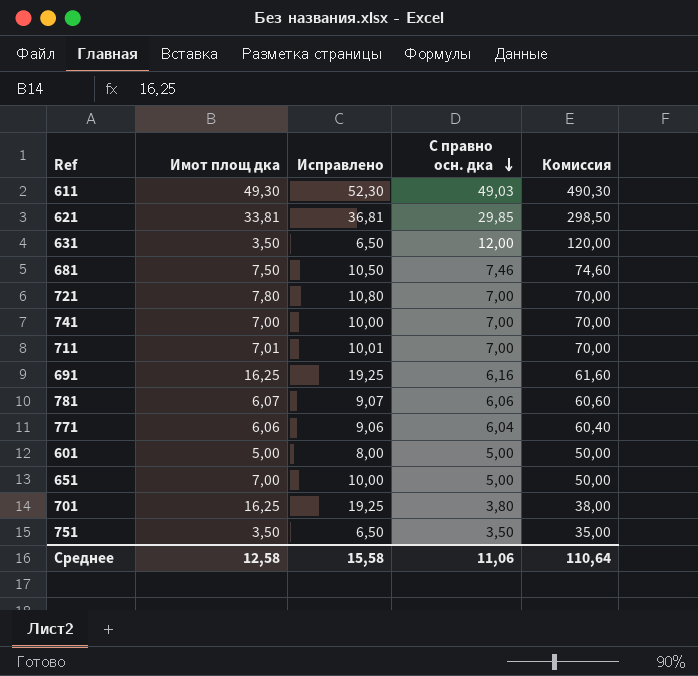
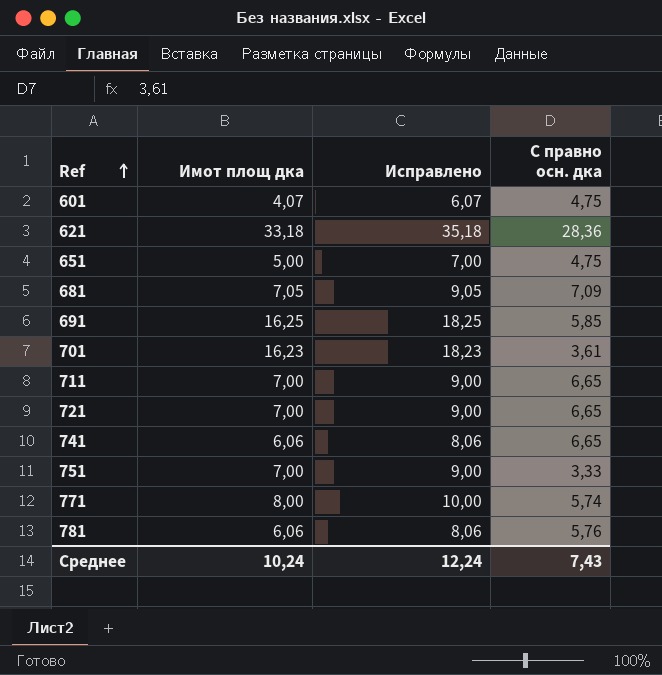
row order: С правно осн. дка descending -> Ref ascending
column Комиссия | formula: [С правно осн. дка] * 10 -> none
column Исправлено | formula: [Имот площ дка] + 3 -> [Имот площ дка] + 2
row 611: 49,30 | 52,30 | 49,03 | 490,30 -> none
row 631: 3,50 | 6,50 | 12,00 | 120,00 -> none
601 | Имот площ дка: 5,00 -> 4,07
601 | С правно осн. дка: 5,00 -> 4,75
621 | Имот площ дка: 33,81 -> 33,18
621 | С правно осн. дка: 29,85 -> 28,36
651 | Имот площ дка: 7,00 -> 5,00
651 | С правно осн. дка: 5,00 -> 4,75
681 | Имот площ дка: 7,50 -> 7,05
681 | С правно осн. дка: 7,46 -> 7,09
691 | С правно осн. дка: 6,16 -> 5,85
701 | Имот площ дка: 16,25 -> 16,23
701 | С правно осн. дка: 3,80 -> 3,61
711 | Имот площ дка: 7,01 -> 7,00
711 | С правно осн. дка: 7,00 -> 6,65
721 | Имот площ дка: 7,80 -> 7,00
721 | С правно осн. дка: 7,00 -> 6,65
741 | Имот площ дка: 7,00 -> 6,06
741 | С правно осн. дка: 7,00 -> 6,65
751 | Имот площ дка: 3,50 -> 7,00
751 | С правно осн. дка: 3,50 -> 3,33
771 | Имот площ дка: 6,06 -> 8,00
771 | С правно осн. дка: 6,04 -> 5,74
781 | Имот площ дка: 6,07 -> 6,06
781 | С правно осн. дка: 6,06 -> 5,76
Среднее | Имот площ дка: 12,58 -> 10,24
Среднее | Исправлено: 15,58 -> 12,24
Среднее | С правно осн. дка: 11,06 -> 7,43

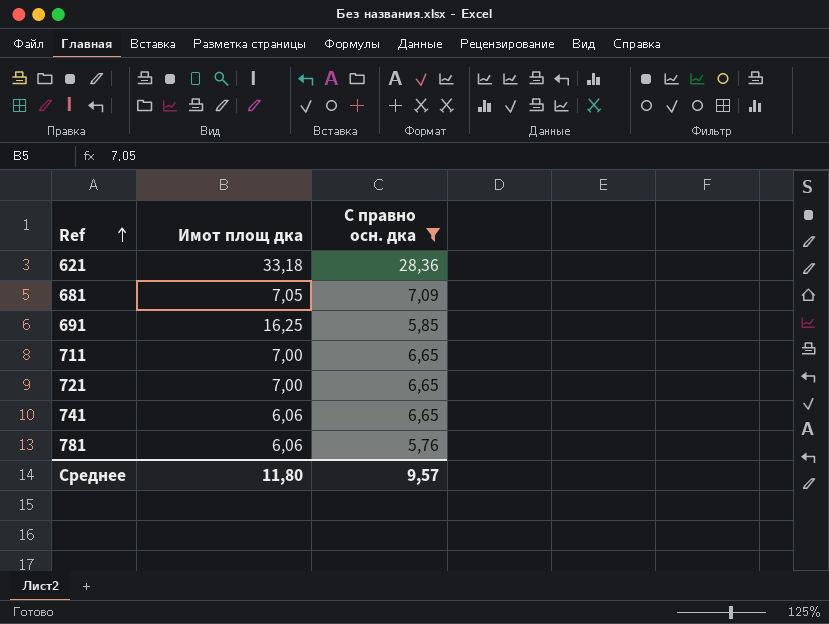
filter: none -> С правно осн. дка >= 5,76
column Исправлено | formula: [Имот площ дка] + 2 -> none
Среднее | Имот площ дка: 10,24 -> 11,80
Среднее | С правно осн. дка: 7,43 -> 9,57

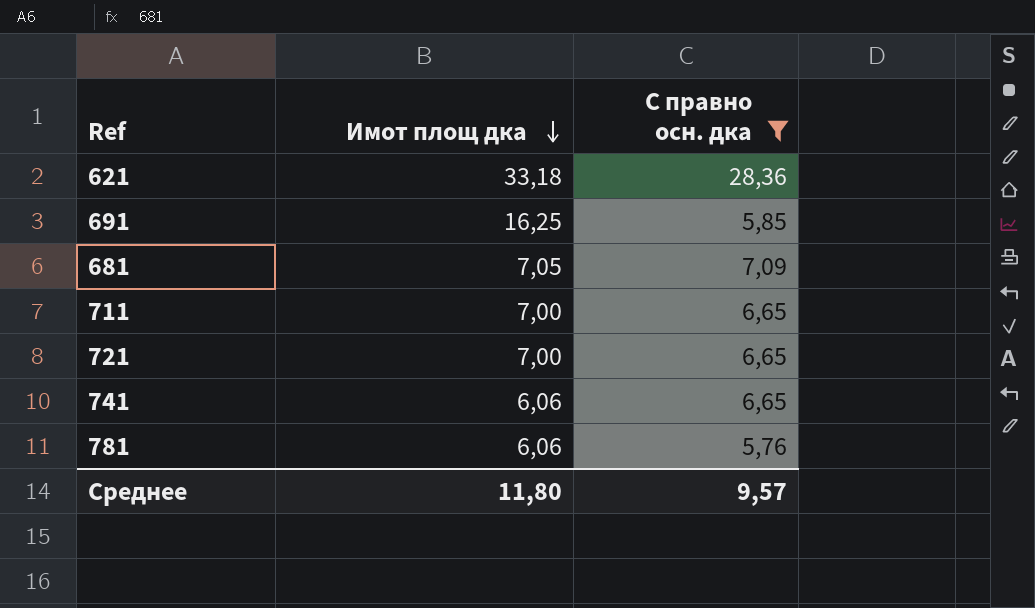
row order: Ref ascending -> Имот площ дка descending

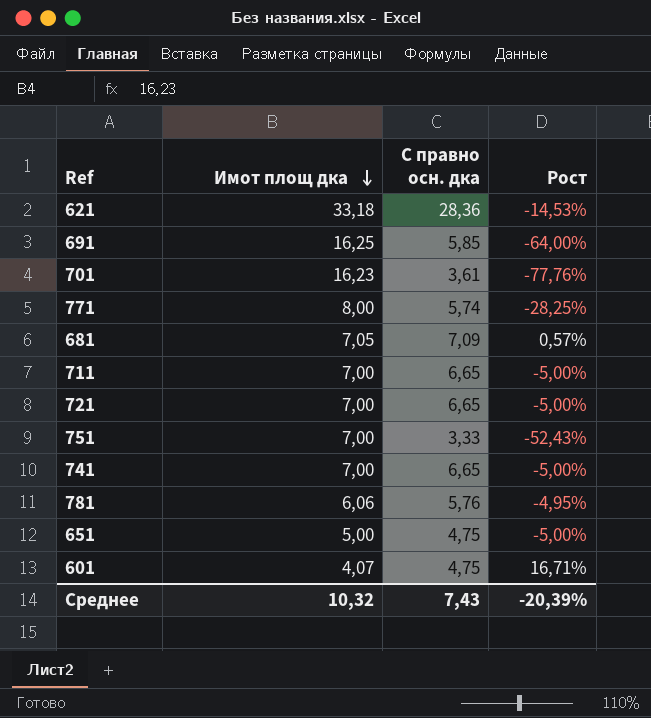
filter: С правно осн. дка >= 5,76 -> none
column Рост | formula: none -> ([С правно осн. дка] - [Имот площ дка]) / [Имот площ дка]
741 | Имот площ дка: 6,06 -> 7,00
Среднее | Имот площ дка: 11,80 -> 10,32
Среднее | С правно осн. дка: 9,57 -> 7,43

